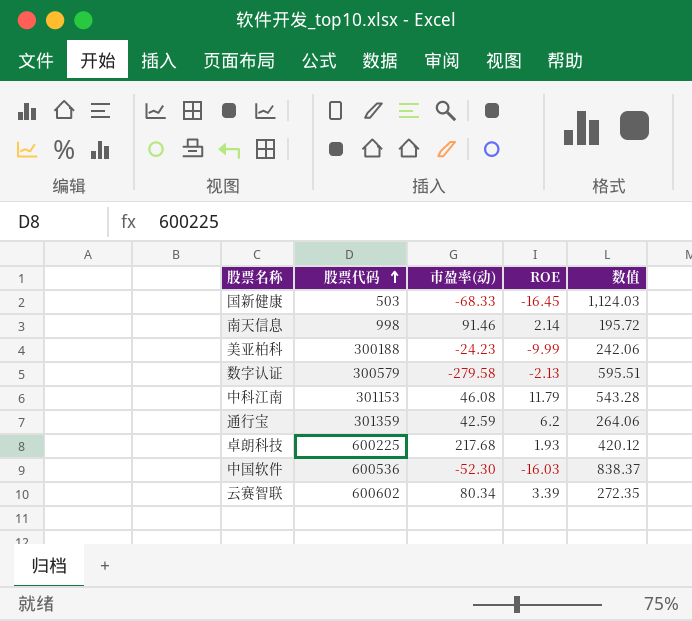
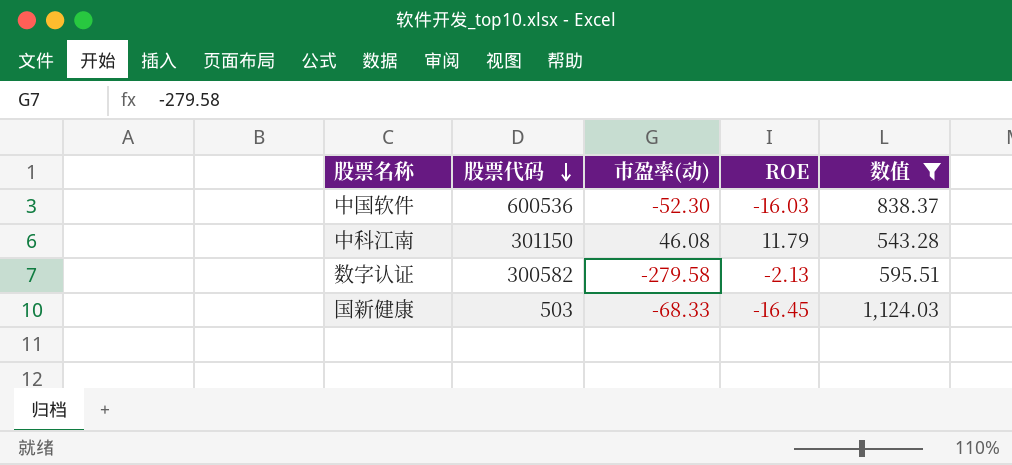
filter: none -> 数值 >= 543.28
row order: 股票代码 ascending -> 股票代码 descending
中科江南 | 股票代码: 301153 -> 301150
数字认证 | 股票代码: 300579 -> 300582

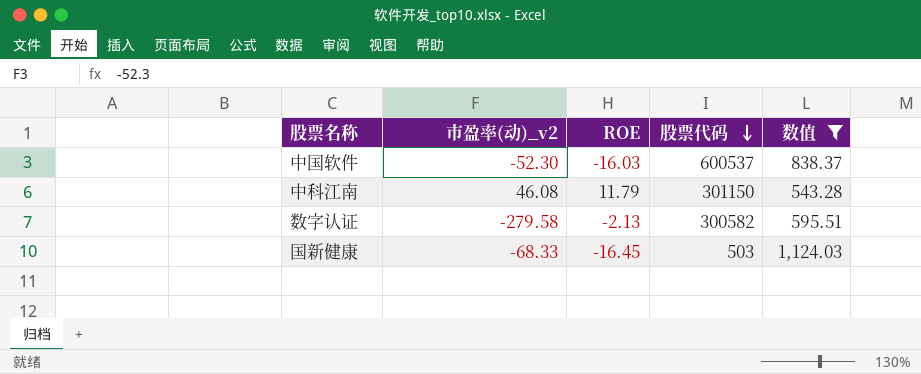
column name: 市盈率(动) -> 市盈率(动)_v2
column 股票代码 | position: 2 -> 4
中国软件 | 股票代码: 600536 -> 600537

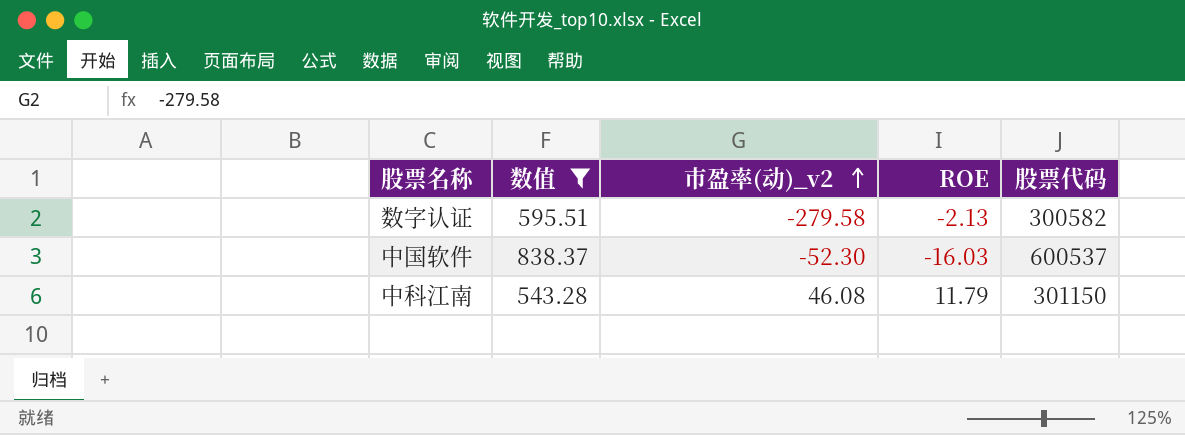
row order: 股票代码 descending -> 市盈率(动)_v2 ascending
column 数值 | position: 5 -> 2
row 国新健康: -68.33 | -16.45 | 503 | 1,124.03 -> none

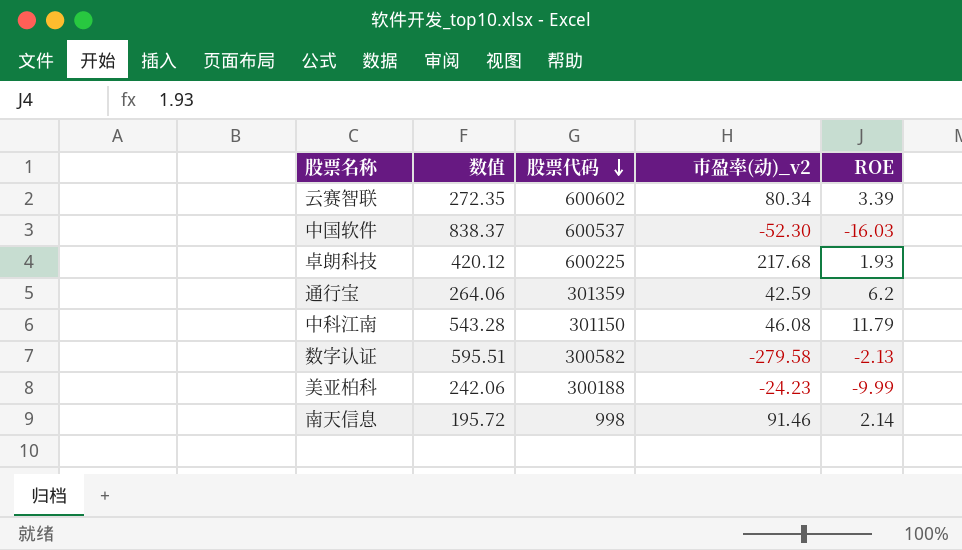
filter: 数值 >= 543.28 -> none
row order: 市盈率(动)_v2 ascending -> 股票代码 descending
column 股票代码 | position: 5 -> 3

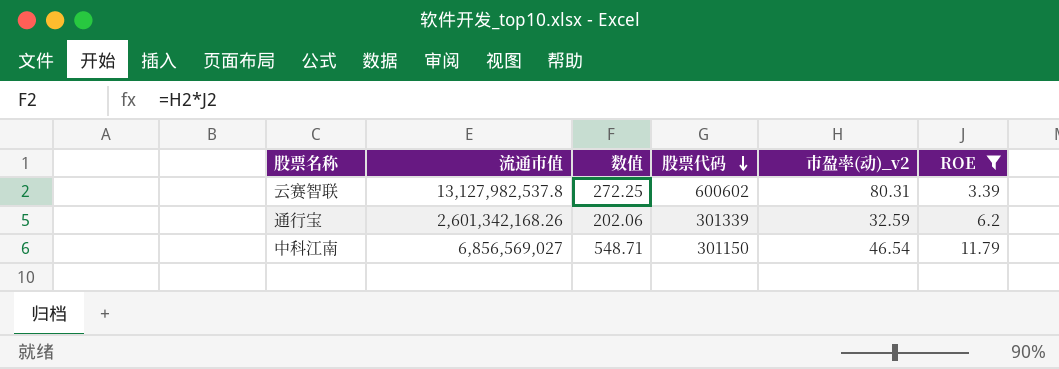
filter: none -> ROE >= 3.39
column 流通市值 | position: none -> 2
云赛智联 | 数值: 272.35 -> 272.25
云赛智联 | 市盈率(动)_v2: 80.34 -> 80.31
通行宝 | 数值: 264.06 -> 202.06
通行宝 | 股票代码: 301359 -> 301339
通行宝 | 市盈率(动)_v2: 42.59 -> 32.59
中科江南 | 数值: 543.28 -> 548.71
中科江南 | 市盈率(动)_v2: 46.08 -> 46.54

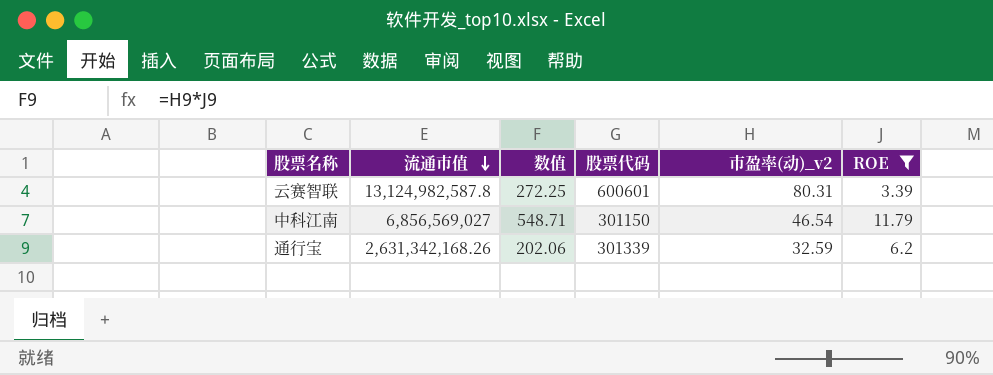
row order: 股票代码 descending -> 流通市值 descending
云赛智联 | 流通市值: 13,127,982,537.8 -> 13,124,982,587.8
云赛智联 | 股票代码: 600602 -> 600601
通行宝 | 流通市值: 2,601,342,168.26 -> 2,631,342,168.26

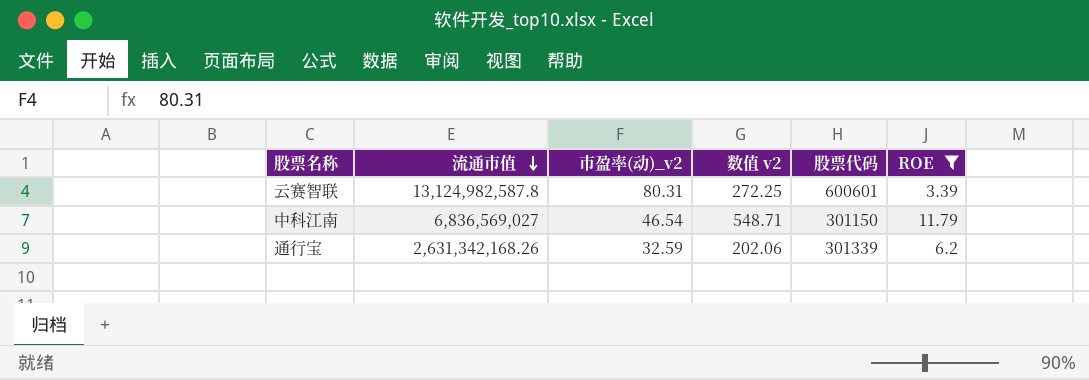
column 市盈率(动)_v2 | position: 5 -> 3
column name: 数值 -> 数值 v2
中科江南 | 流通市值: 6,856,569,027 -> 6,836,569,027

